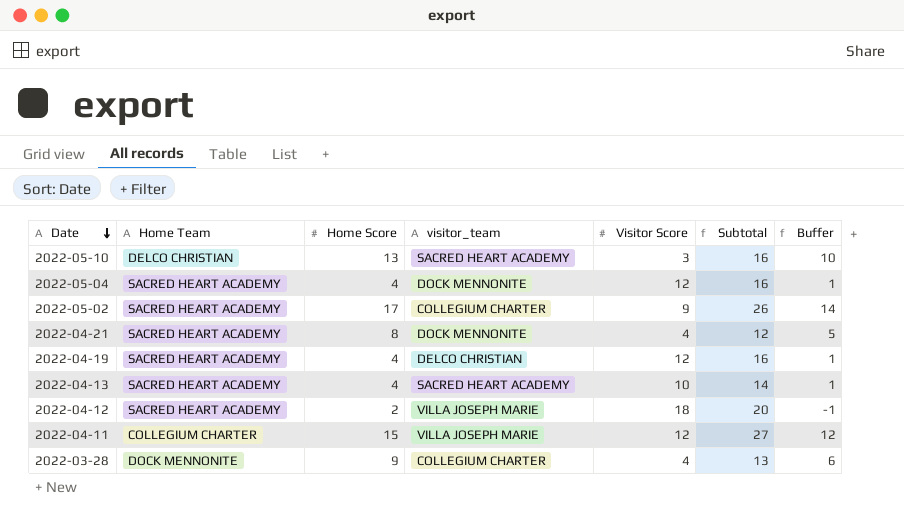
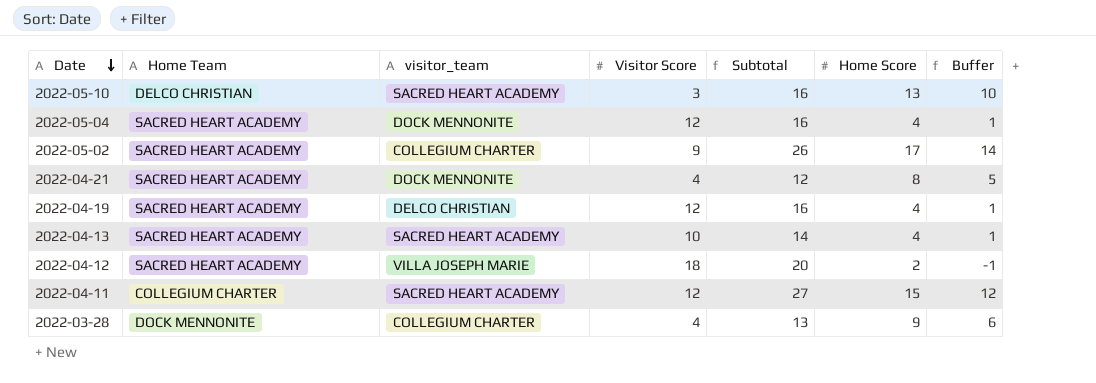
column Home Score | position: 3 -> 6
2022-04-11 | visitor_team: VILLA JOSEPH MARIE -> SACRED HEART ACADEMY

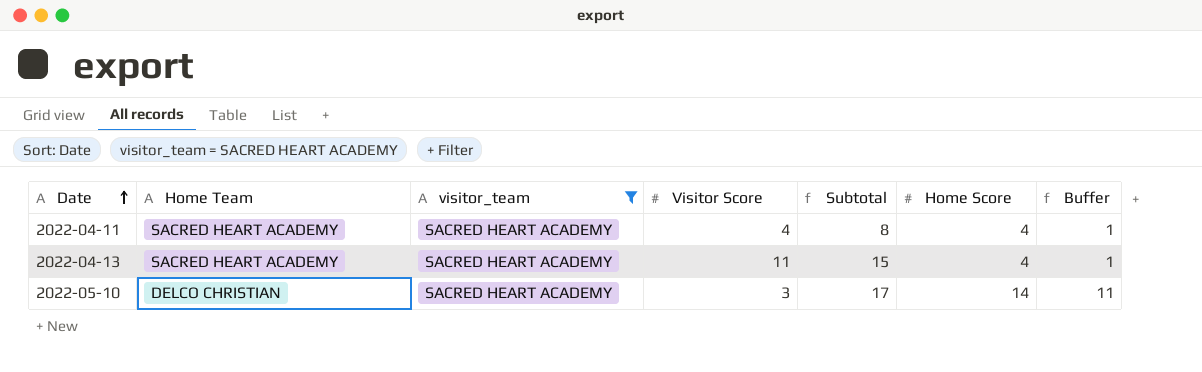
filter: none -> visitor_team = SACRED HEART ACADEMY
row order: Date descending -> Date ascending
2022-04-11 | Home Team: COLLEGIUM CHARTER -> SACRED HEART ACADEMY
2022-04-11 | Visitor Score: 12 -> 4
2022-04-11 | Subtotal: 27 -> 8
2022-04-11 | Home Score: 15 -> 4
2022-04-11 | Buffer: 12 -> 1
2022-04-13 | Visitor Score: 10 -> 11
2022-04-13 | Subtotal: 14 -> 15
2022-05-10 | Subtotal: 16 -> 17
2022-05-10 | Home Score: 13 -> 14
2022-05-10 | Buffer: 10 -> 11

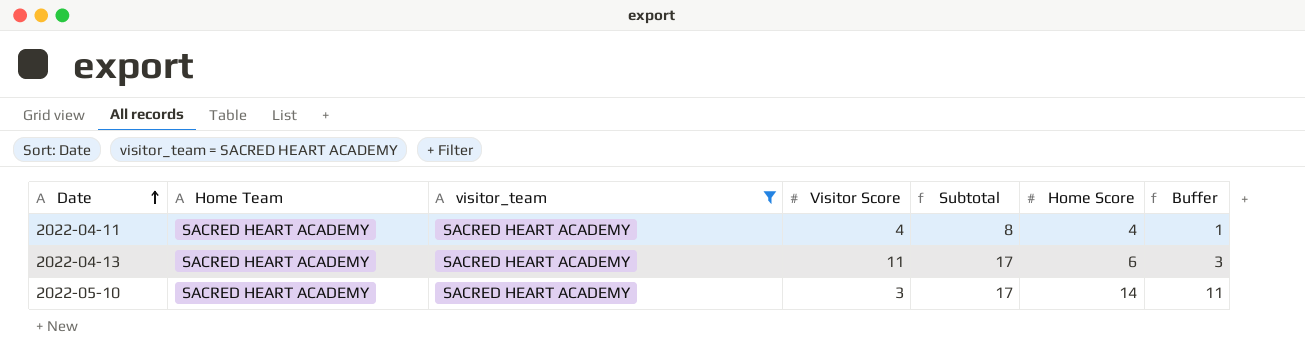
2022-04-13 | Subtotal: 15 -> 17
2022-04-13 | Home Score: 4 -> 6
2022-04-13 | Buffer: 1 -> 3
2022-05-10 | Home Team: DELCO CHRISTIAN -> SACRED HEART ACADEMY

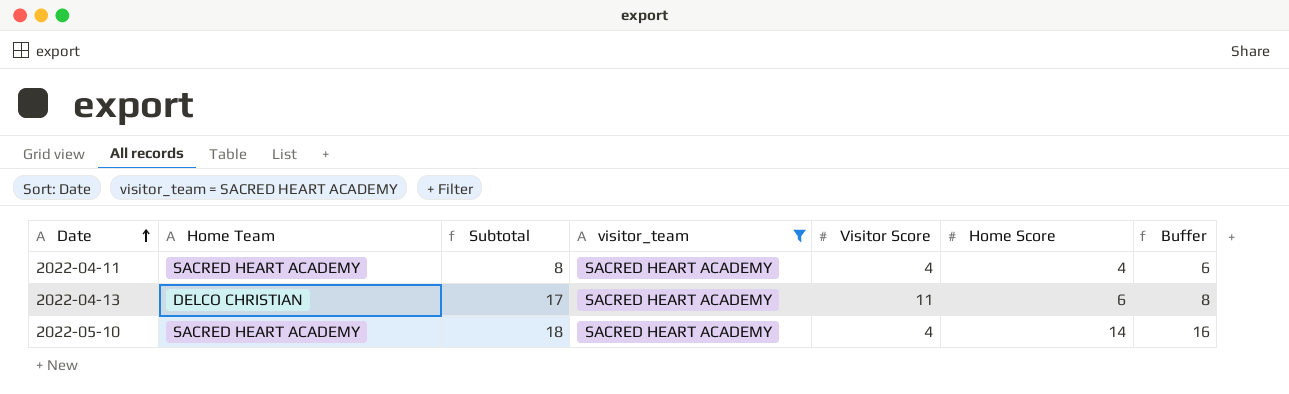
column Subtotal | position: 5 -> 3
column Buffer | formula: [Home Score] - 3 -> [Home Score] + 2
2022-04-13 | Home Team: SACRED HEART ACADEMY -> DELCO CHRISTIAN
2022-05-10 | Subtotal: 17 -> 18
2022-05-10 | Visitor Score: 3 -> 4

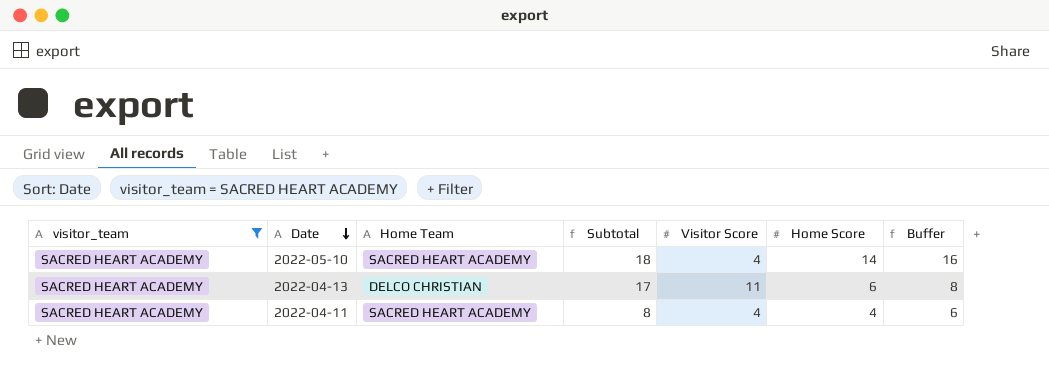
row order: Date ascending -> Date descending
column visitor_team | position: 4 -> 1

